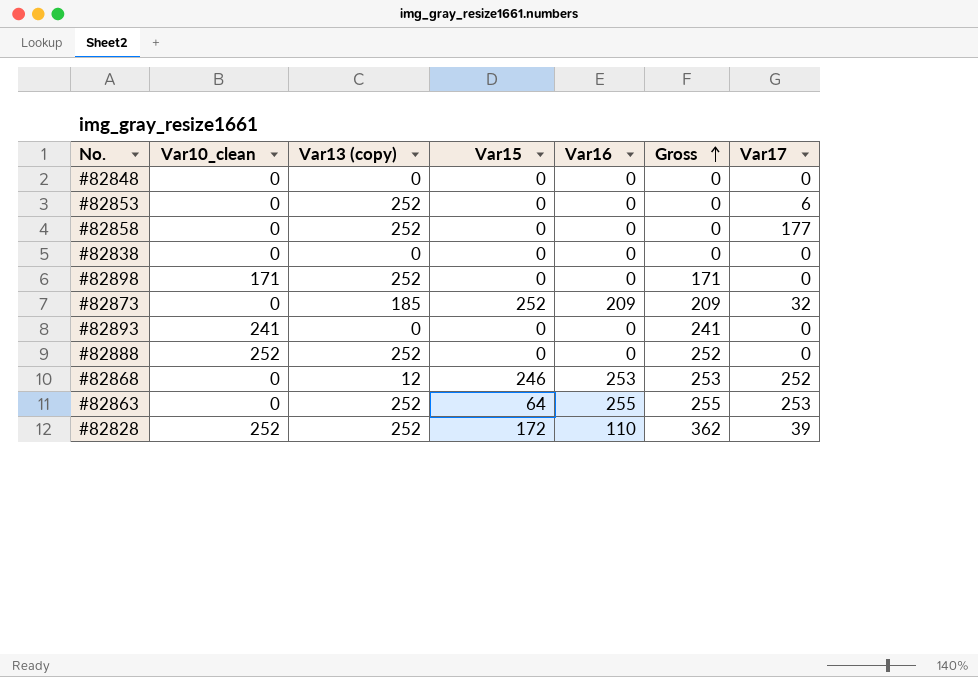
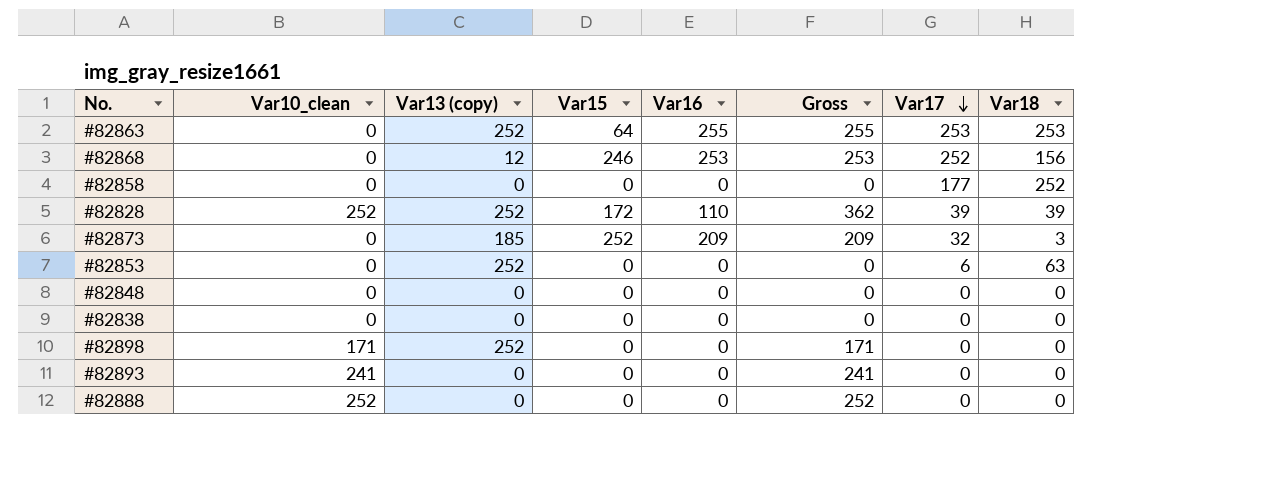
row order: Gross ascending -> Var17 descending
column Var18 | position: none -> 8
#82858 | Var13 (copy): 252 -> 0
#82888 | Var13 (copy): 252 -> 0

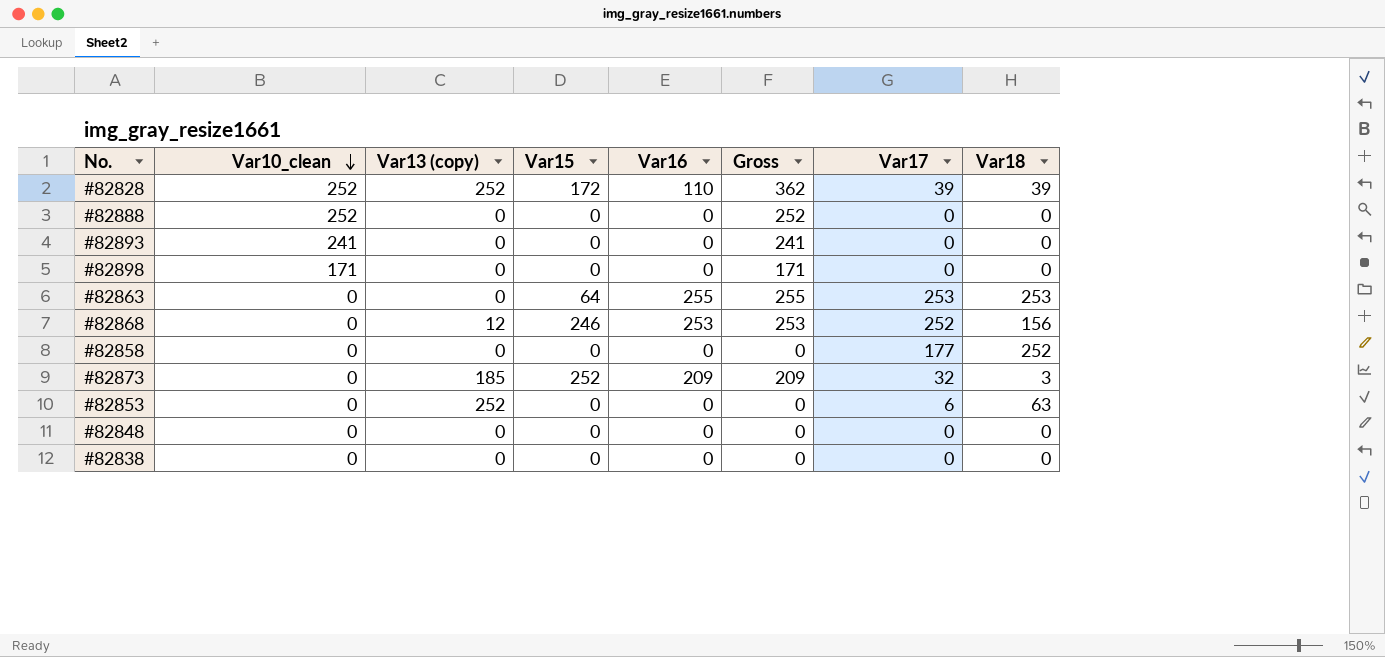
row order: Var17 descending -> Var10_clean descending
#82898 | Var13 (copy): 252 -> 0
#82863 | Var13 (copy): 252 -> 0

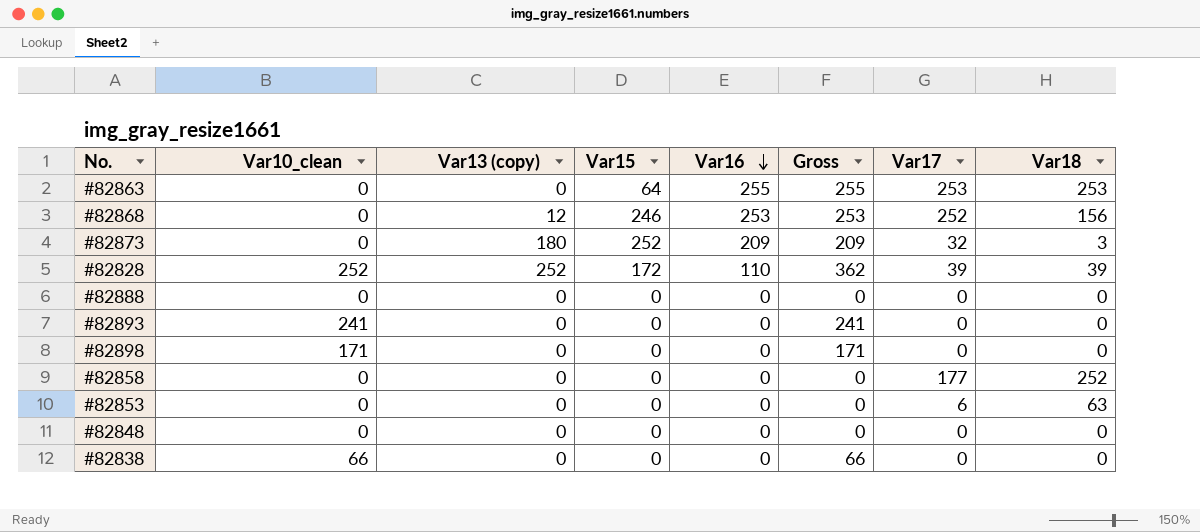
row order: Var10_clean descending -> Var16 descending
#82873 | Var13 (copy): 185 -> 180
#82888 | Var10_clean: 252 -> 0
#82888 | Gross: 252 -> 0
#82853 | Var13 (copy): 252 -> 0
#82838 | Var10_clean: 0 -> 66
#82838 | Gross: 0 -> 66

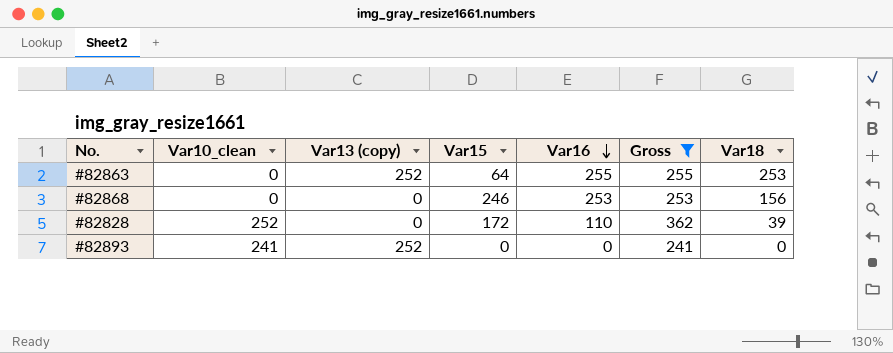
filter: none -> Gross >= 241
column Var17 | position: 7 -> none
#82863 | Var13 (copy): 0 -> 252
#82868 | Var13 (copy): 12 -> 0
#82828 | Var13 (copy): 252 -> 0
#82893 | Var13 (copy): 0 -> 252

